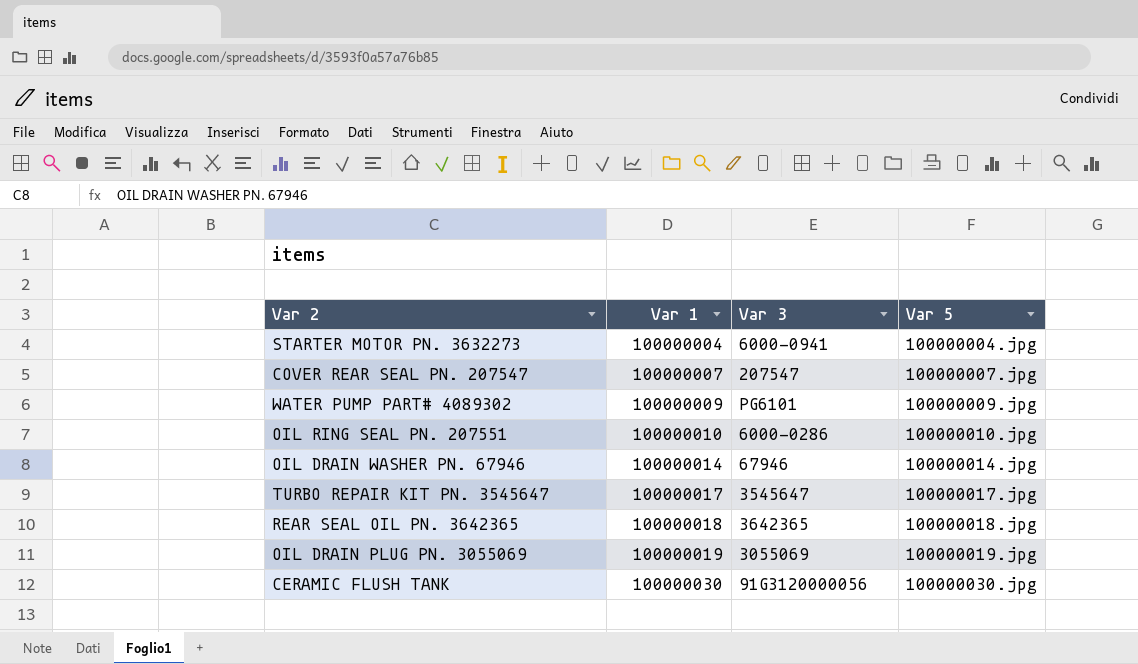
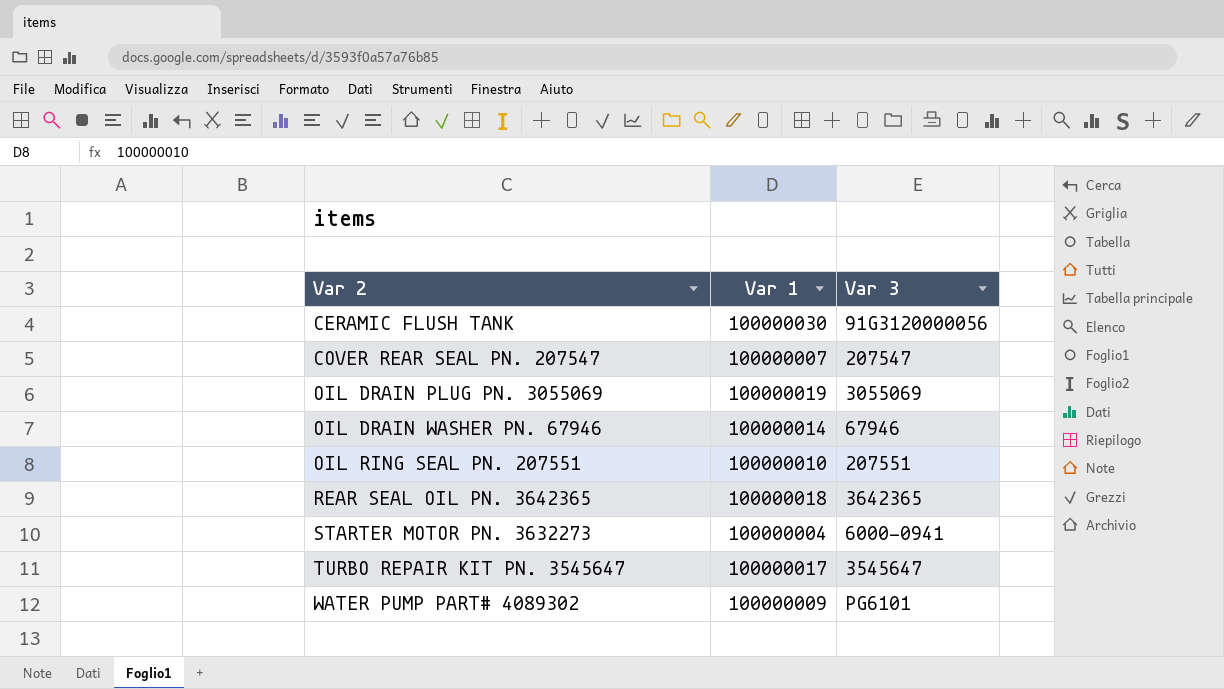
row order: Var 1 ascending -> Var 2 ascending
column Var 5 | position: 4 -> none
OIL RING SEAL PN. 207551 | Var 3: 6000-0286 -> 207551

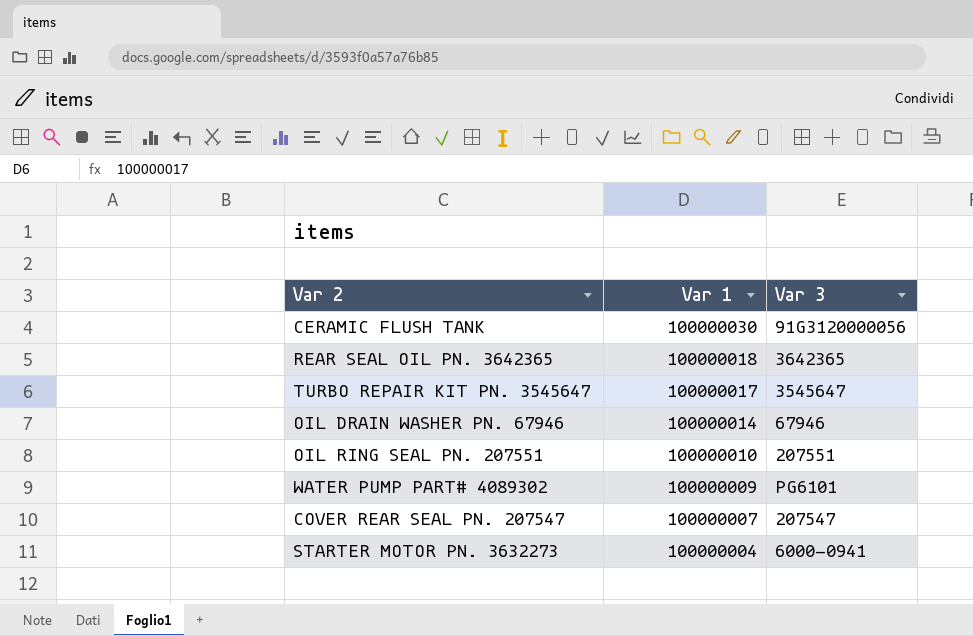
row order: Var 2 ascending -> Var 1 descending
row OIL DRAIN PLUG PN. 3055069: 100000019 | 3055069 -> none

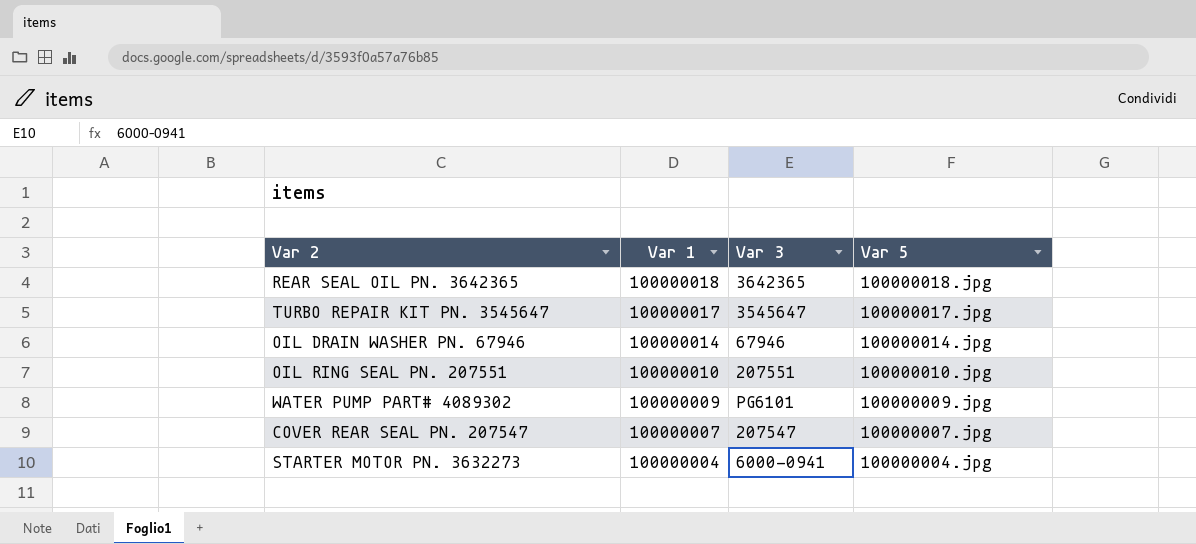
column Var 5 | position: none -> 4
row CERAMIC FLUSH TANK: 100000030 | 91G3120000056 -> none

